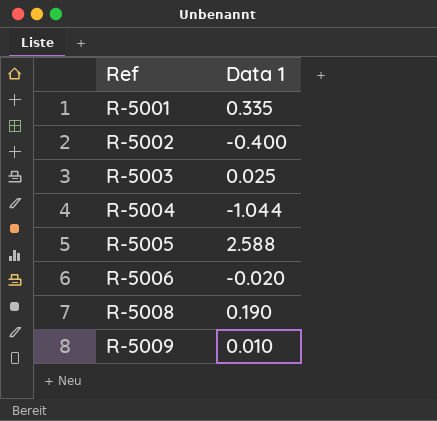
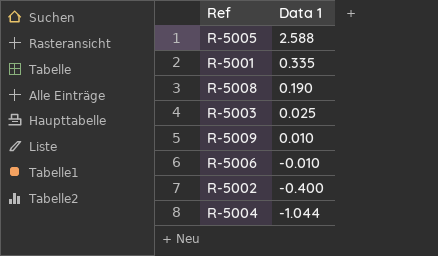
row order: Ref ascending -> Data 1 descending
R-5006 | Data 1: -0.020 -> -0.010

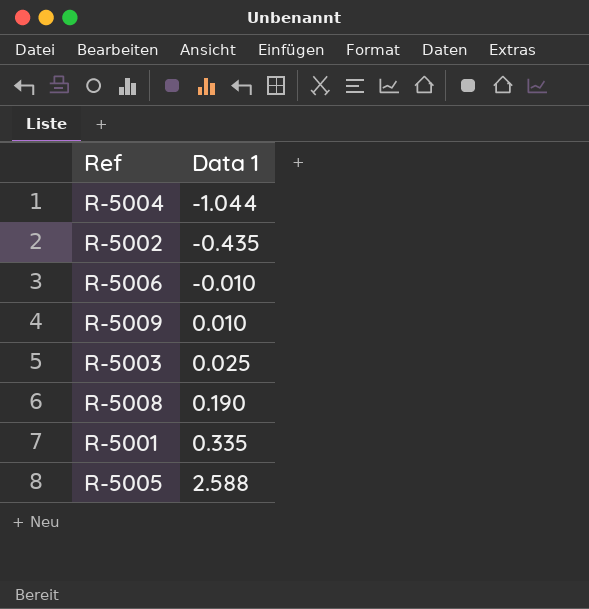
row order: Data 1 descending -> Data 1 ascending
R-5002 | Data 1: -0.400 -> -0.435

